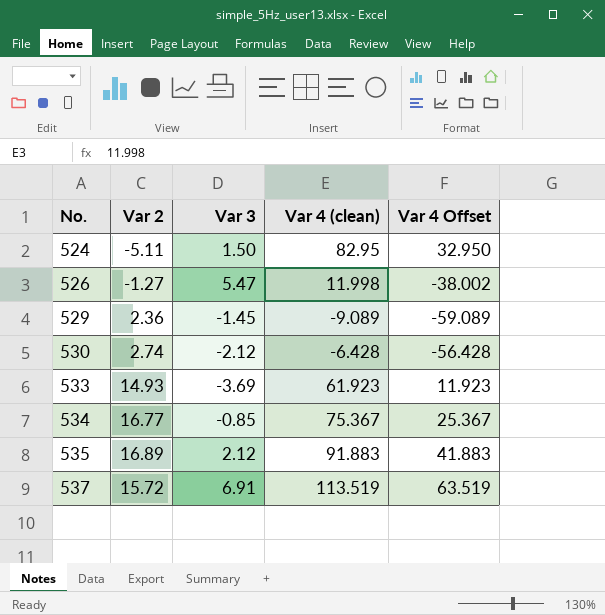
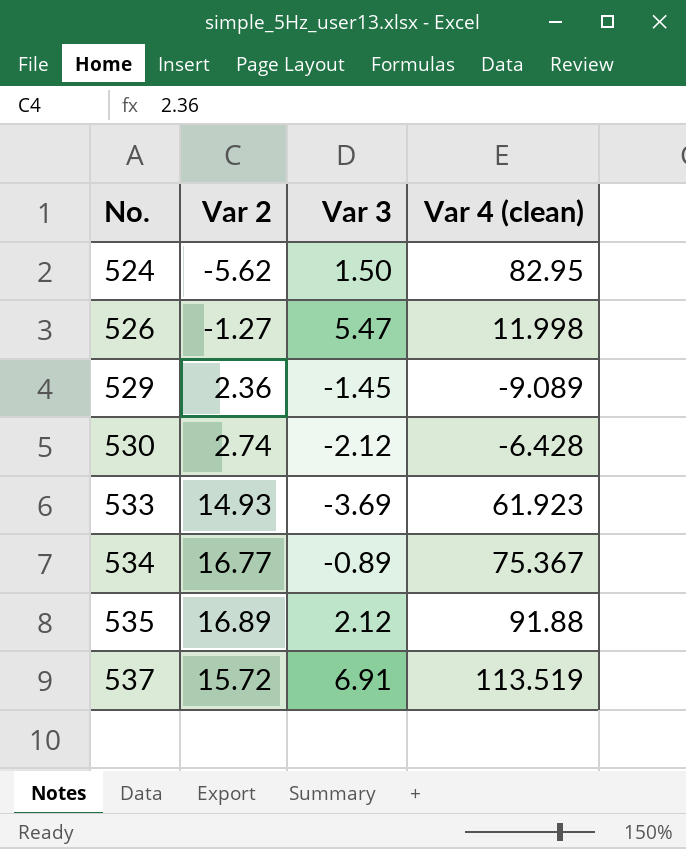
column Var 4 Offset | formula: [Var 4 (clean)] - 50 -> none
524 | Var 2: -5.11 -> -5.62
534 | Var 3: -0.85 -> -0.89
535 | Var 4 (clean): 91.883 -> 91.88

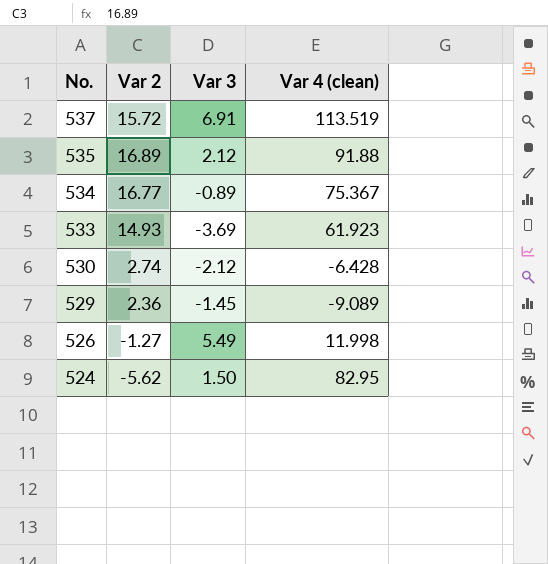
row order: No. ascending -> No. descending
526 | Var 3: 5.47 -> 5.49

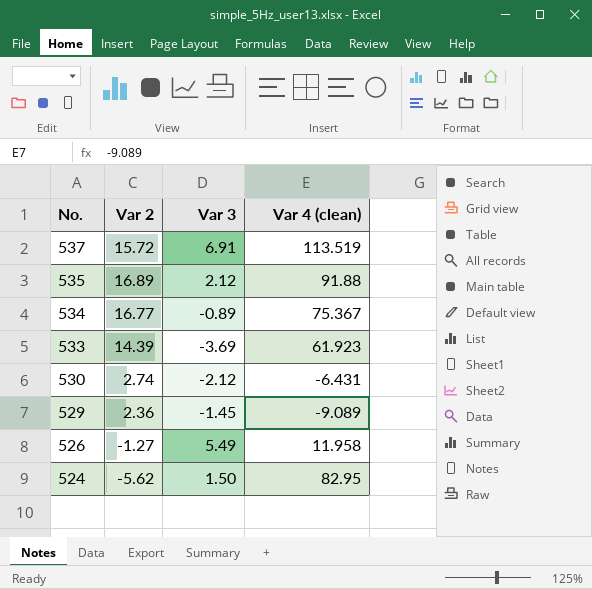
533 | Var 2: 14.93 -> 14.39
530 | Var 4 (clean): -6.428 -> -6.431
526 | Var 4 (clean): 11.998 -> 11.958

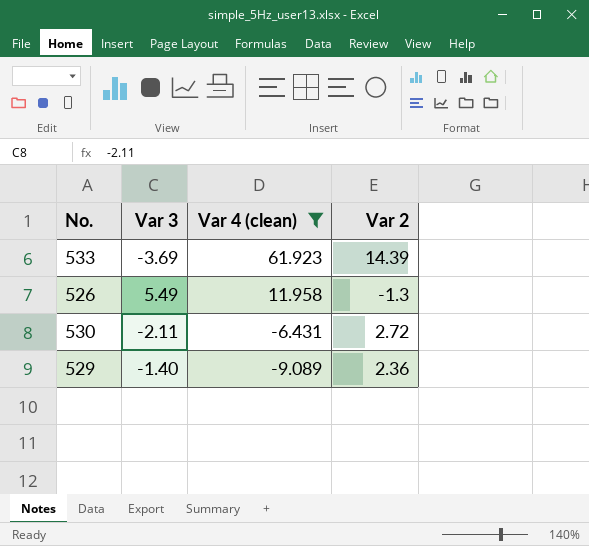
filter: none -> Var 4 (clean) <= 61.923
row order: No. descending -> Var 4 (clean) descending
column Var 2 | position: 2 -> 4
526 | Var 2: -1.27 -> -1.3
530 | Var 3: -2.12 -> -2.11
530 | Var 2: 2.74 -> 2.72
529 | Var 3: -1.45 -> -1.40

